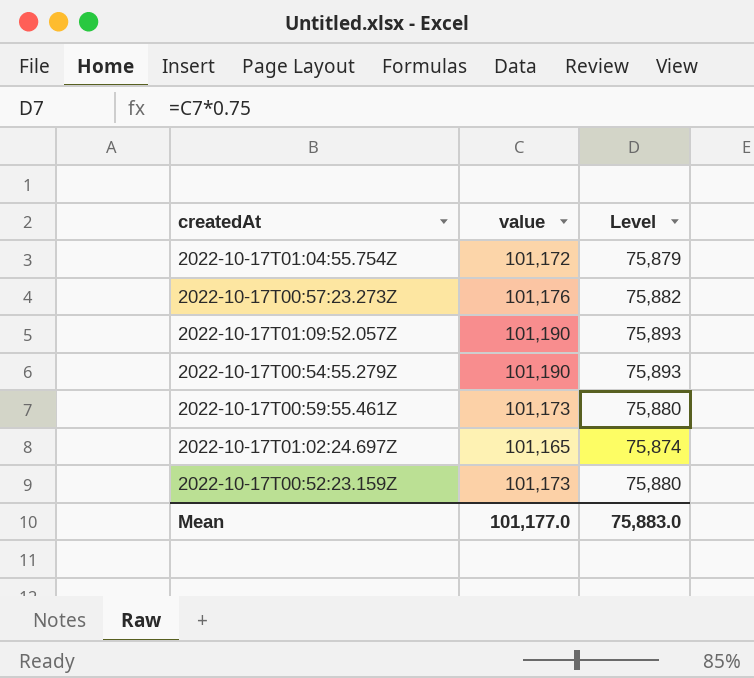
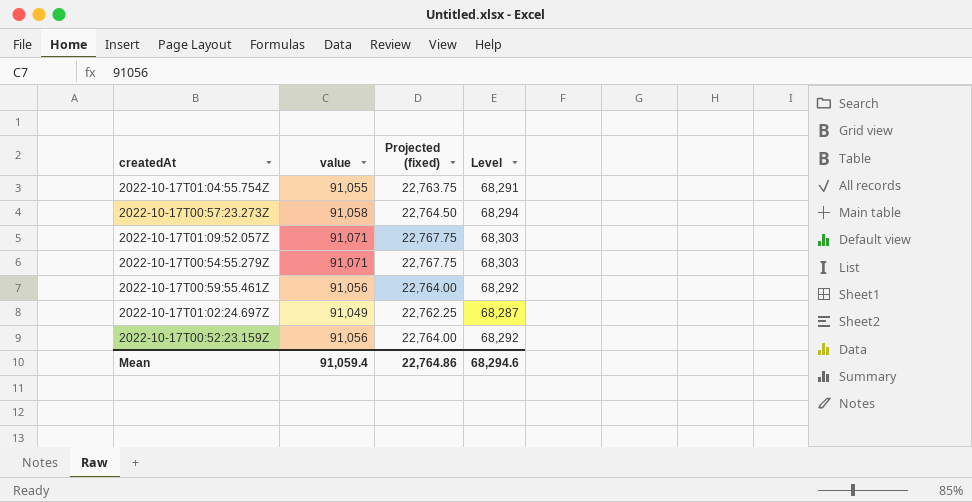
column Projected (fixed) | formula: none -> [value] * 0.25
2022-10-17T01:04:55.754Z | value: 101,172 -> 91,055
2022-10-17T01:04:55.754Z | Level: 75,879 -> 68,291
2022-10-17T00:57:23.273Z | value: 101,176 -> 91,058
2022-10-17T00:57:23.273Z | Level: 75,882 -> 68,294
2022-10-17T01:09:52.057Z | value: 101,190 -> 91,071
2022-10-17T01:09:52.057Z | Level: 75,893 -> 68,303
2022-10-17T00:54:55.279Z | value: 101,190 -> 91,071
2022-10-17T00:54:55.279Z | Level: 75,893 -> 68,303
2022-10-17T00:59:55.461Z | value: 101,173 -> 91,056
2022-10-17T00:59:55.461Z | Level: 75,880 -> 68,292
2022-10-17T01:02:24.697Z | value: 101,165 -> 91,049
2022-10-17T01:02:24.697Z | Level: 75,874 -> 68,287
2022-10-17T00:52:23.159Z | value: 101,173 -> 91,056
2022-10-17T00:52:23.159Z | Level: 75,880 -> 68,292
Mean | value: 101,177.0 -> 91,059.4
Mean | Level: 75,883.0 -> 68,294.6

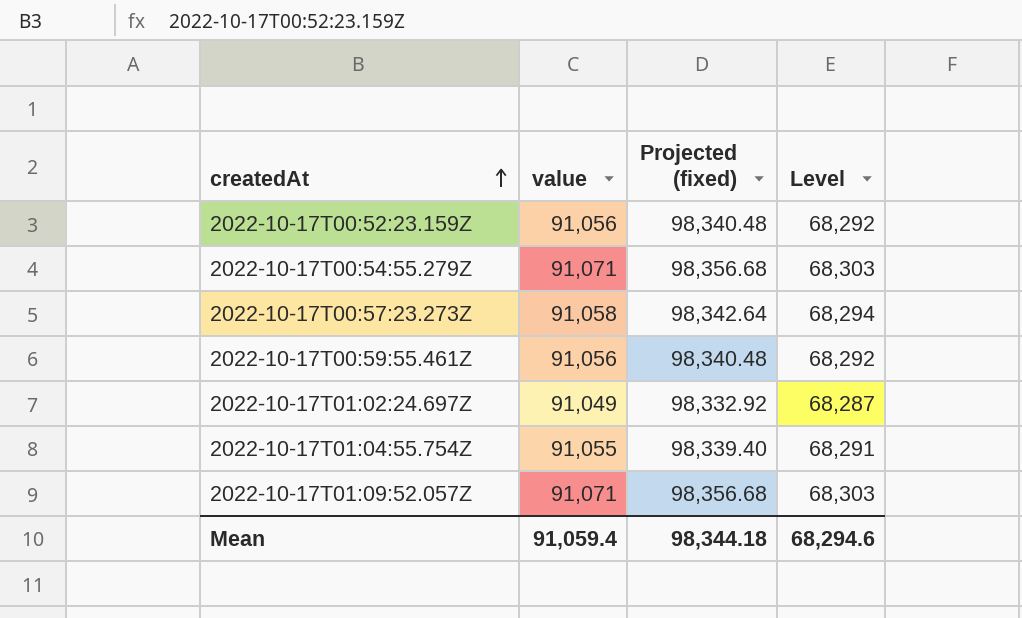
row order: none -> createdAt ascending
column Projected (fixed) | formula: [value] * 0.25 -> [value] * 1.08
Mean | Projected (fixed): 22,764.86 -> 98,344.18

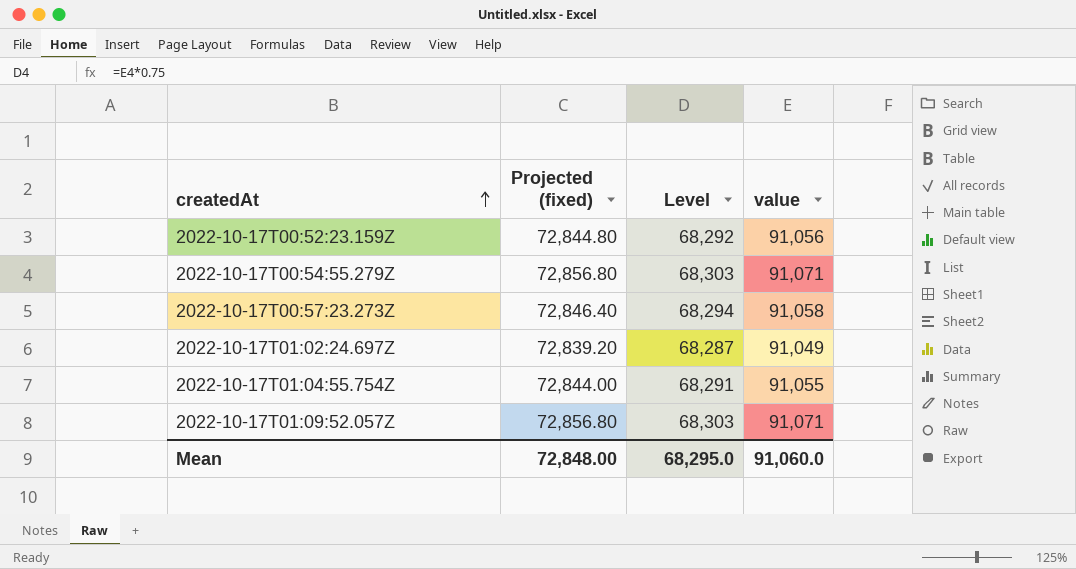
column Projected (fixed) | formula: [value] * 1.08 -> [value] * 0.8
column value | position: 2 -> 4
row 2022-10-17T00:59:55.461Z: 91,056 | 98,340.48 | 68,292 -> none
Mean | Projected (fixed): 98,344.18 -> 72,848.00
Mean | Level: 68,294.6 -> 68,295.0
Mean | value: 91,059.4 -> 91,060.0

